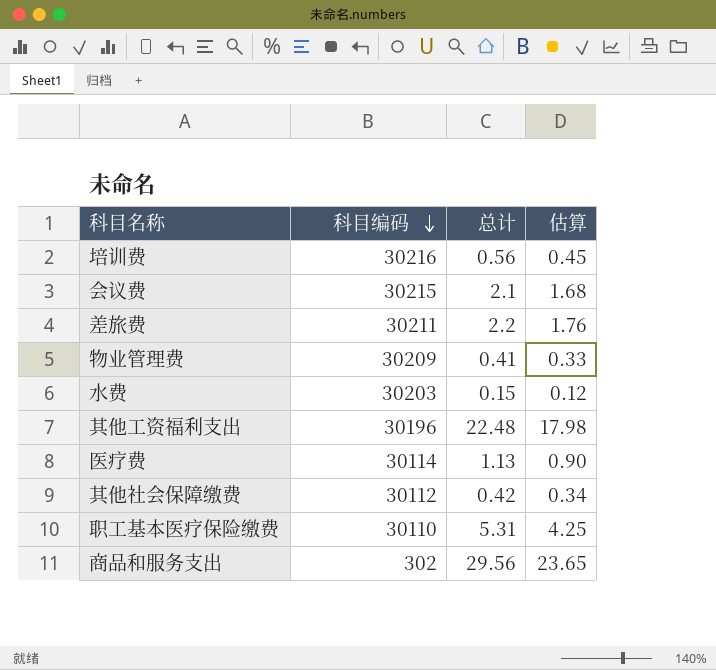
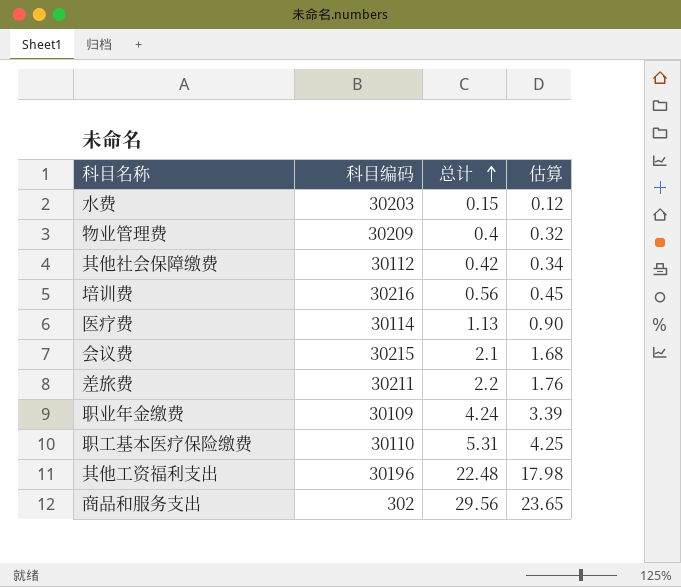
row order: 科目编码 descending -> 总计 ascending
物业管理费 | 总计: 0.41 -> 0.4
物业管理费 | 估算: 0.33 -> 0.32
row 职业年金缴费: none -> 30109 | 4.24 | 3.39

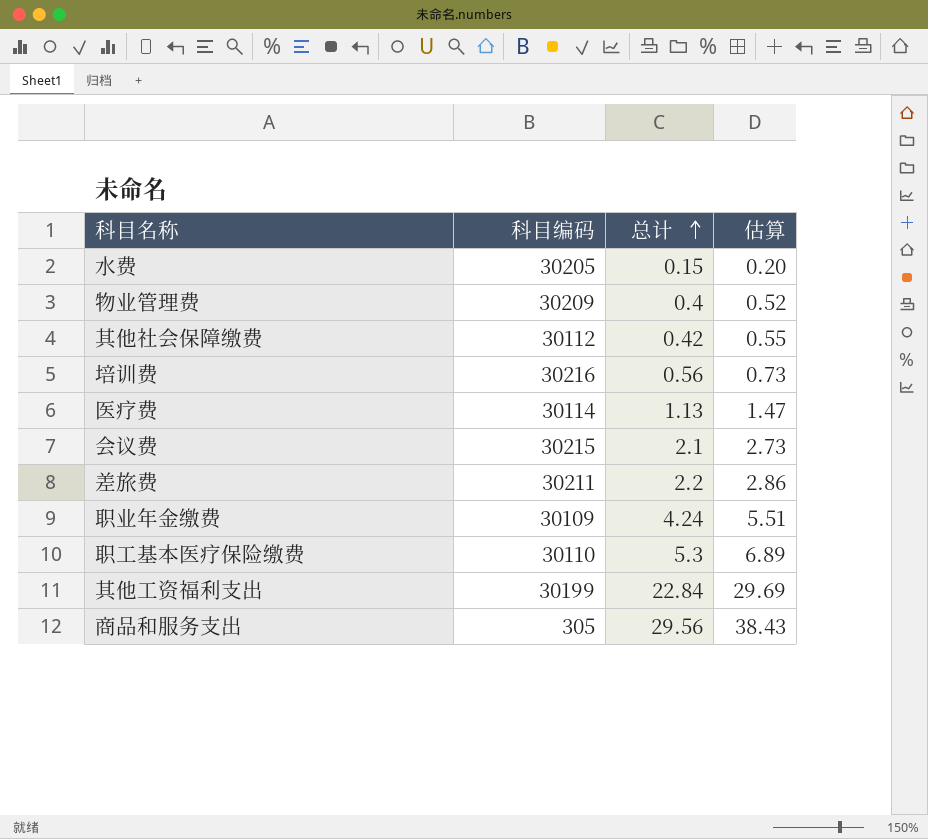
column 估算 | formula: [总计] * 0.8 -> [总计] * 1.3
水费 | 科目编码: 30203 -> 30205
职工基本医疗保险缴费 | 总计: 5.31 -> 5.3
其他工资福利支出 | 科目编码: 30196 -> 30199
其他工资福利支出 | 总计: 22.48 -> 22.84
商品和服务支出 | 科目编码: 302 -> 305

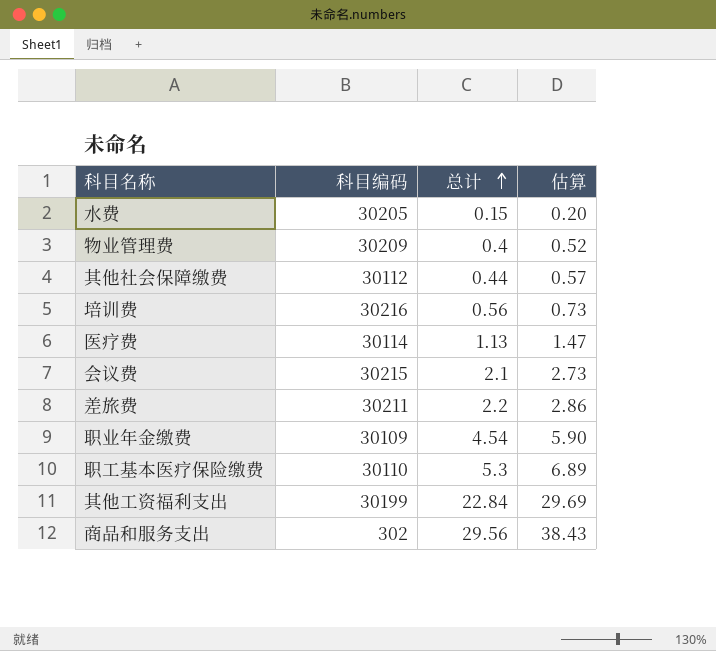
其他社会保障缴费 | 总计: 0.42 -> 0.44
其他社会保障缴费 | 估算: 0.55 -> 0.57
职业年金缴费 | 总计: 4.24 -> 4.54
职业年金缴费 | 估算: 5.51 -> 5.90
商品和服务支出 | 科目编码: 305 -> 302

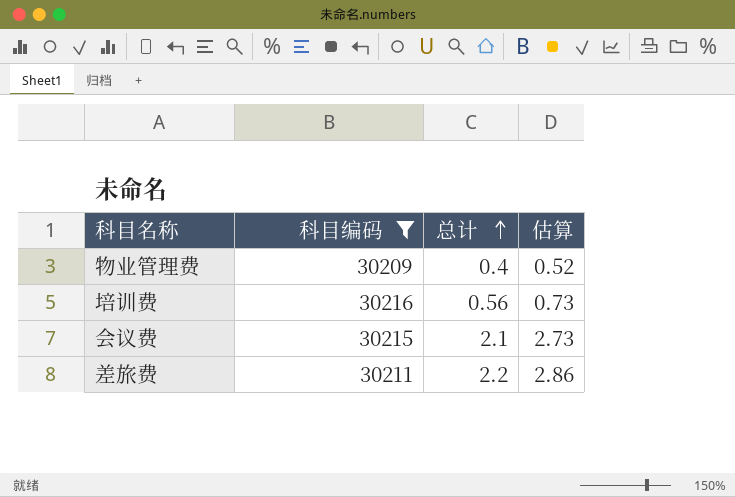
filter: none -> 科目编码 >= 30209

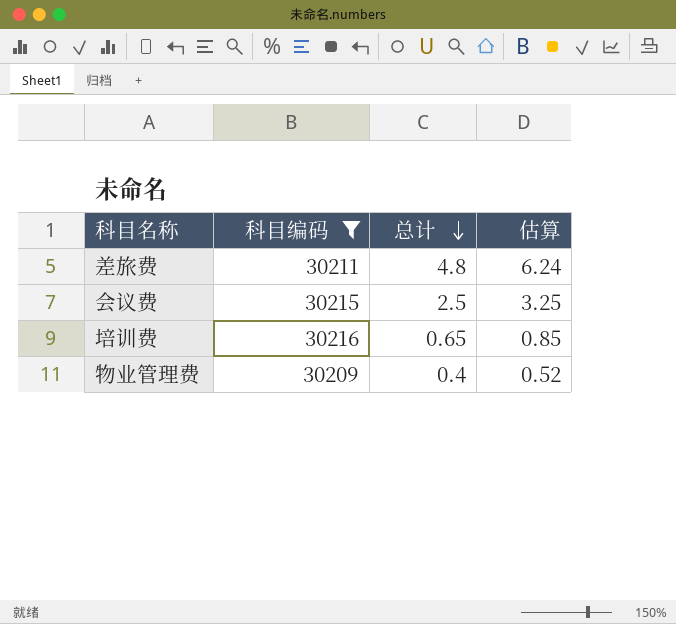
row order: 总计 ascending -> 总计 descending
差旅费 | 总计: 2.2 -> 4.8
差旅费 | 估算: 2.86 -> 6.24
会议费 | 总计: 2.1 -> 2.5
会议费 | 估算: 2.73 -> 3.25
培训费 | 总计: 0.56 -> 0.65
培训费 | 估算: 0.73 -> 0.85

